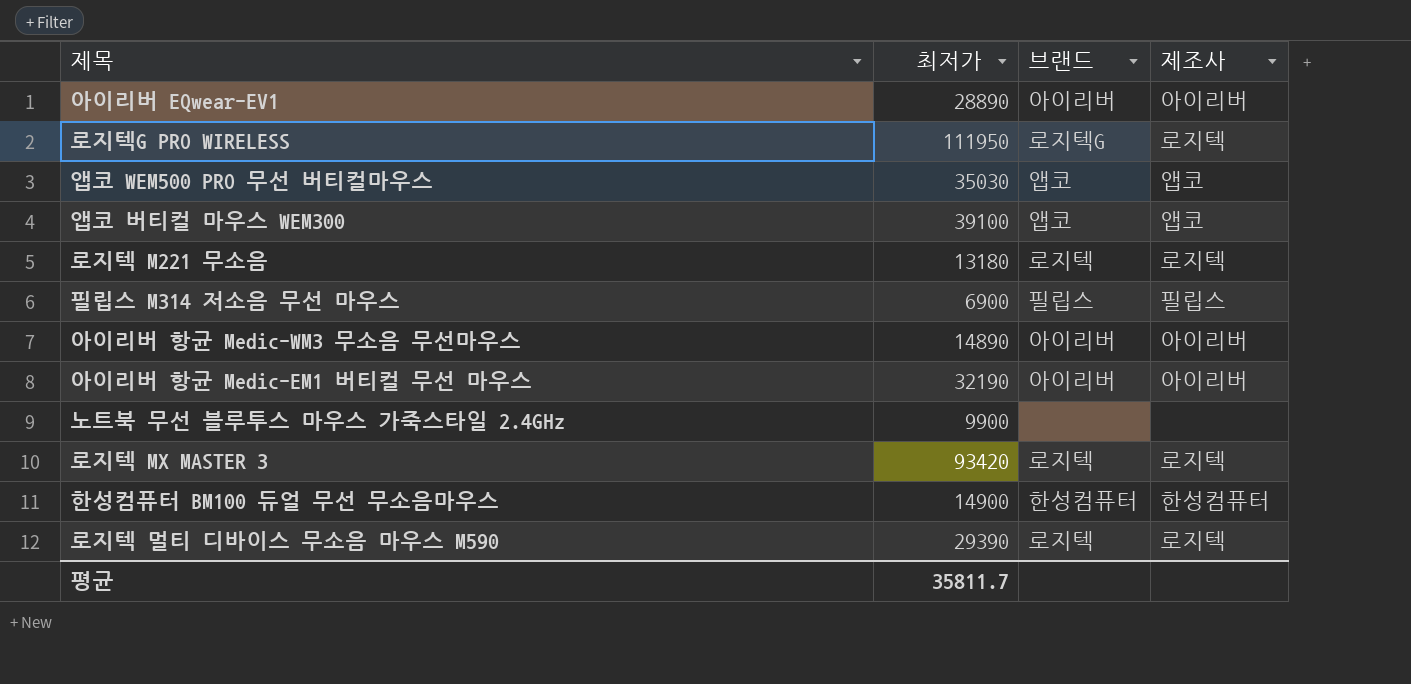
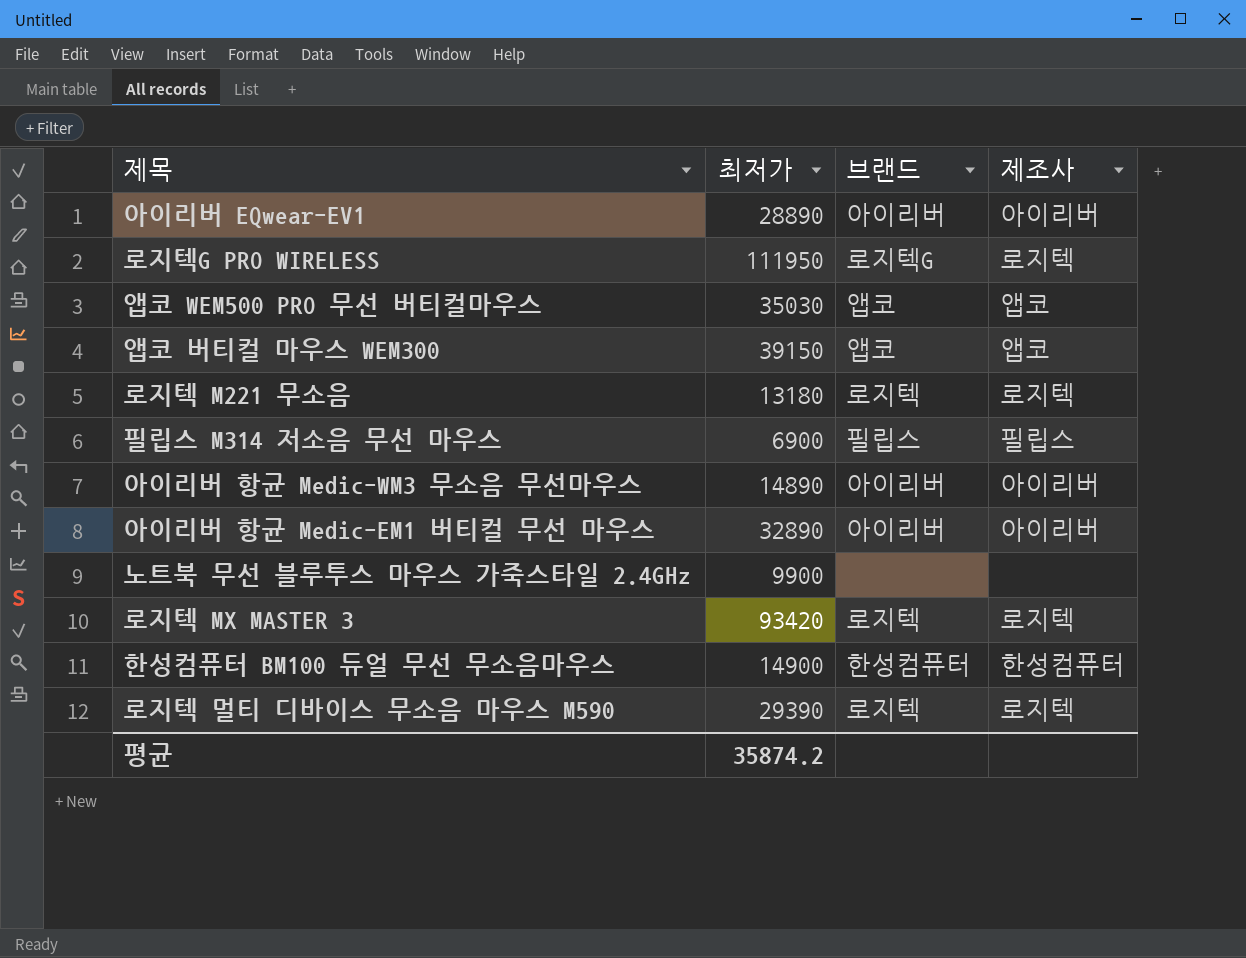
앱코 버티컬 마우스 WEM300 | 최저가: 39100 -> 39150
아이리버 항균 Medic-EM1 버티컬 무선 마우스 | 최저가: 32190 -> 32890
평균 | 최저가: 35811.7 -> 35874.2

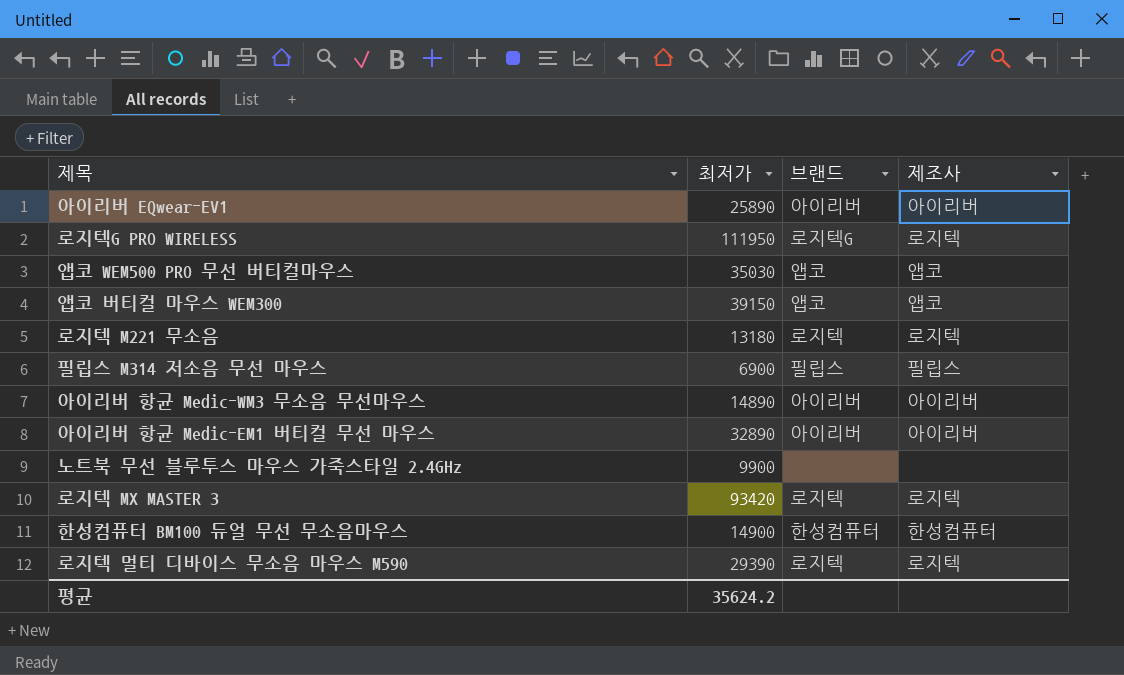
아이리버 EQwear-EV1 | 최저가: 28890 -> 25890
평균 | 최저가: 35874.2 -> 35624.2

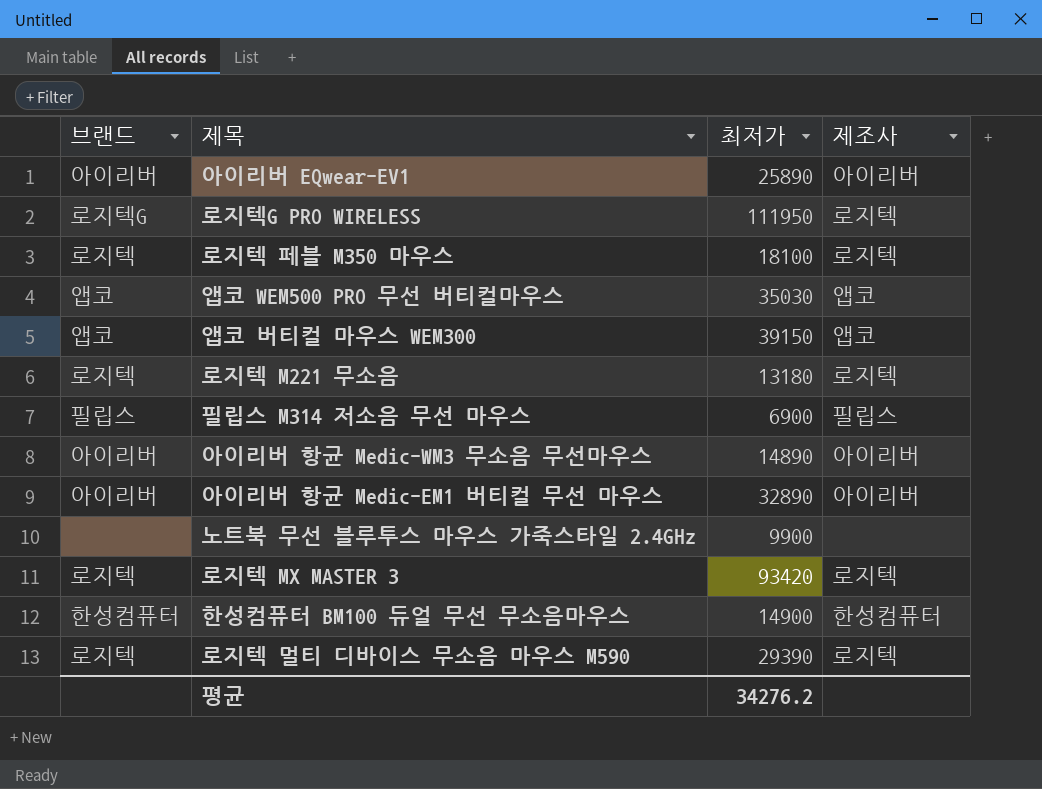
column 브랜드 | position: 3 -> 1
row 로지텍 페블 M350 마우스: none -> 로지텍 | 18100 | 로지텍
평균 | 최저가: 35624.2 -> 34276.2

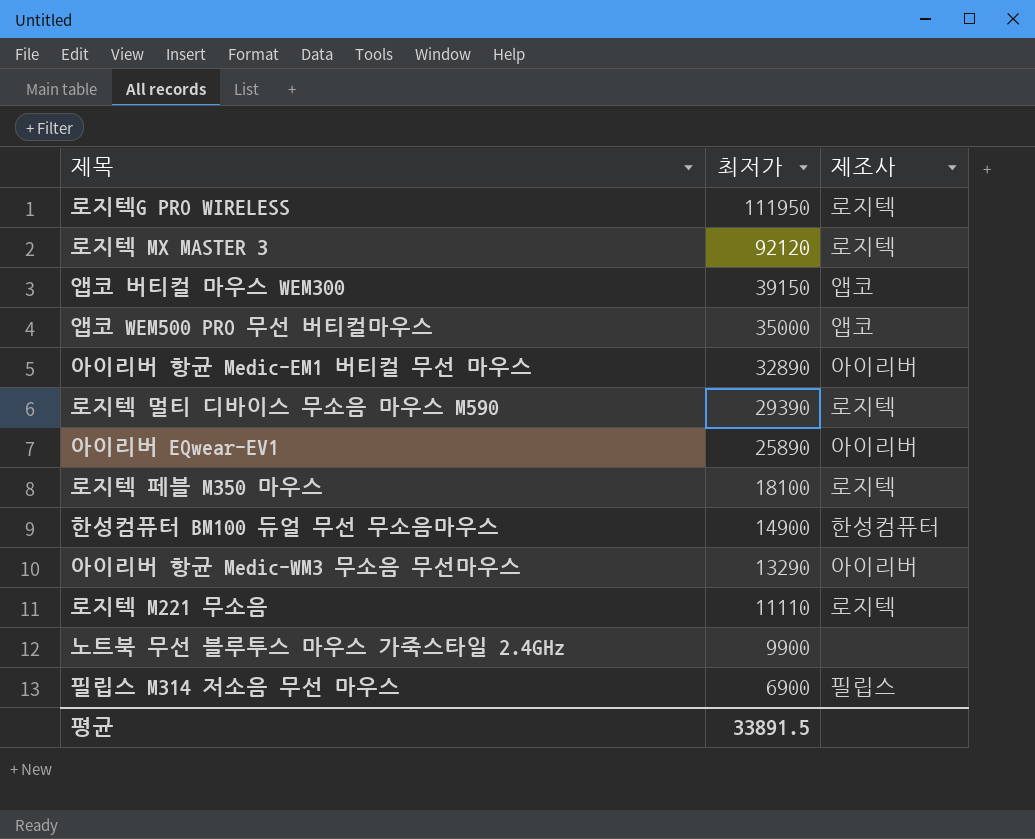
row order: none -> 최저가 descending
column 브랜드 | position: 1 -> none
로지텍 MX MASTER 3 | 최저가: 93420 -> 92120
앱코 WEM500 PRO 무선 버티컬마우스 | 최저가: 35030 -> 35000
아이리버 항균 Medic-WM3 무소음 무선마우스 | 최저가: 14890 -> 13290
로지텍 M221 무소음 | 최저가: 13180 -> 11110
평균 | 최저가: 34276.2 -> 33891.5

